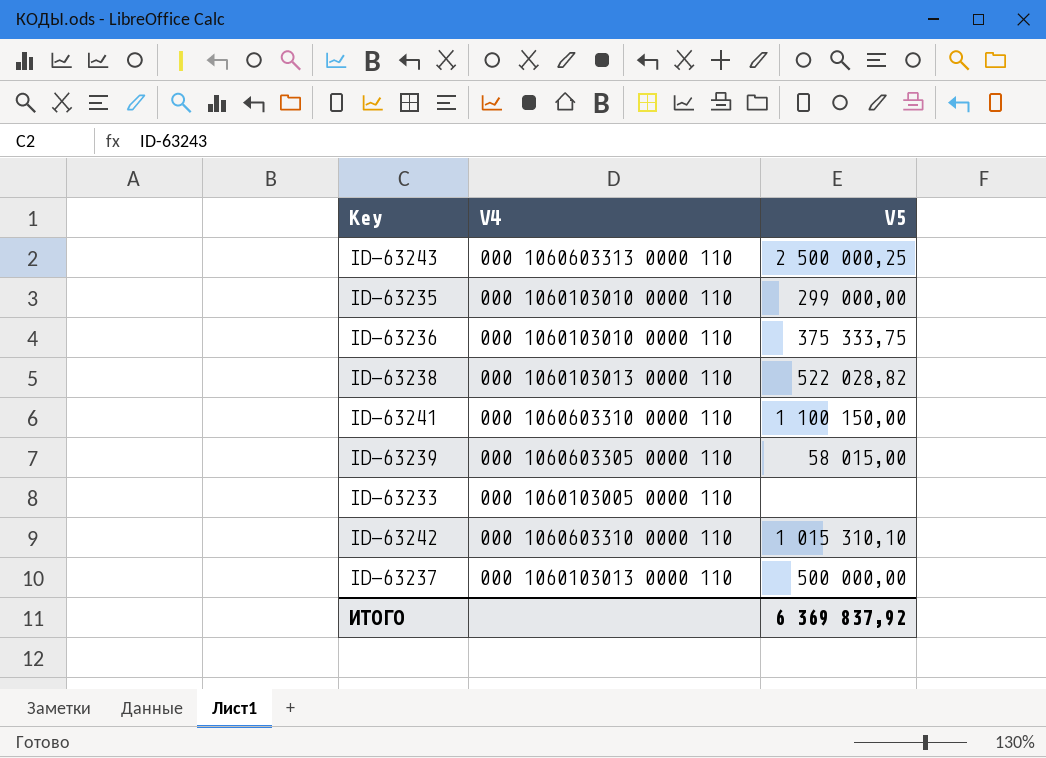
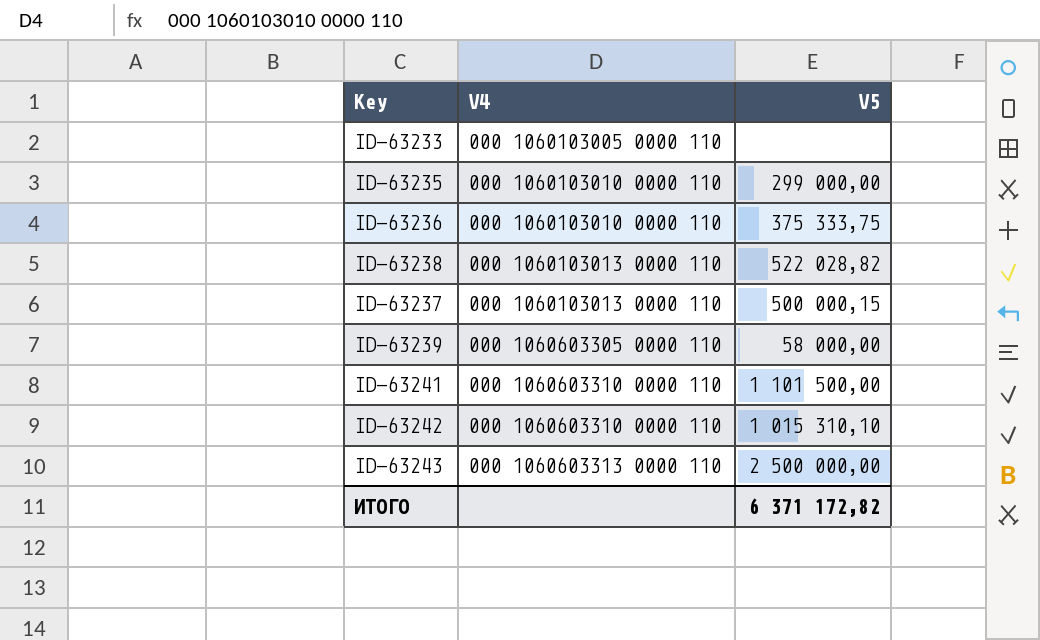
row order: none -> V4 ascending
ID-63237 | V5: 500 000,00 -> 500 000,15
ID-63239 | V5: 58 015,00 -> 58 000,00
ID-63241 | V5: 1 100 150,00 -> 1 101 500,00
ID-63243 | V5: 2 500 000,25 -> 2 500 000,00
ИТОГО | V5: 6 369 837,92 -> 6 371 172,82

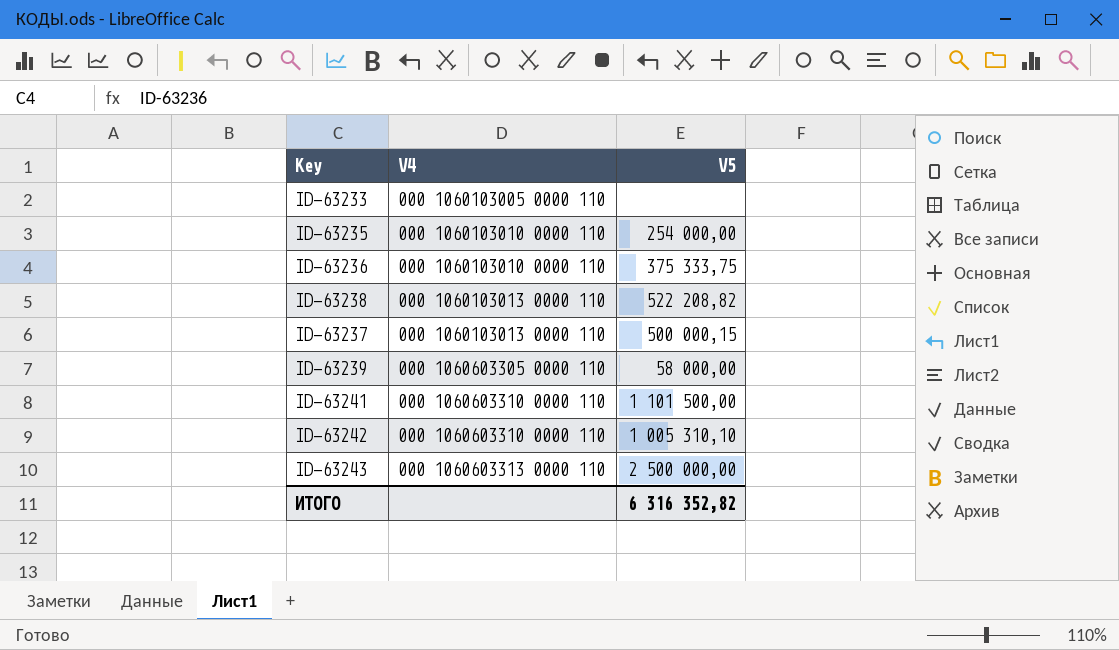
ID-63235 | V5: 299 000,00 -> 254 000,00
ID-63238 | V5: 522 028,82 -> 522 208,82
ID-63242 | V5: 1 015 310,10 -> 1 005 310,10
ИТОГО | V5: 6 371 172,82 -> 6 316 352,82

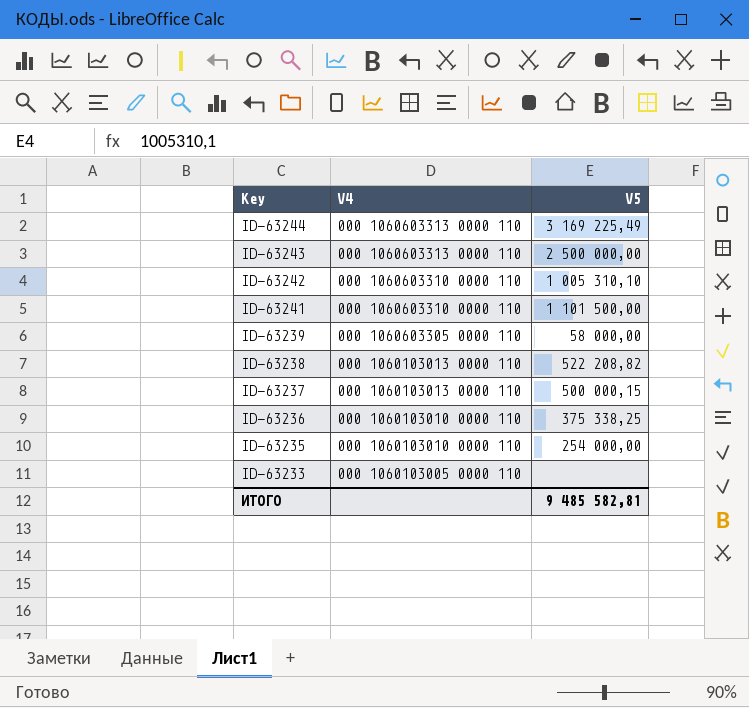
row order: V4 ascending -> Key descending
row ID-63244: none -> 000 1060603313 0000 110 | 3 169 225,49
ID-63236 | V5: 375 333,75 -> 375 338,25
ИТОГО | V5: 6 316 352,82 -> 9 485 582,81

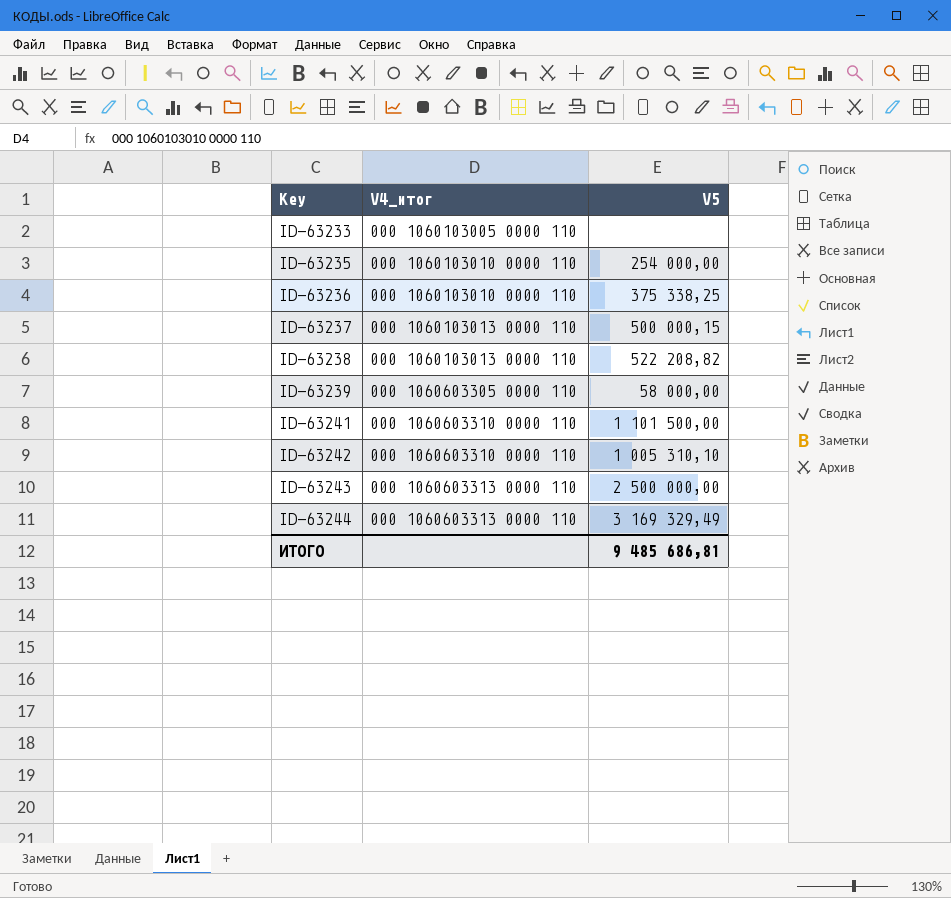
row order: Key descending -> Key ascending
column name: V4 -> V4_итог
ID-63244 | V5: 3 169 225,49 -> 3 169 329,49
ИТОГО | V5: 9 485 582,81 -> 9 485 686,81

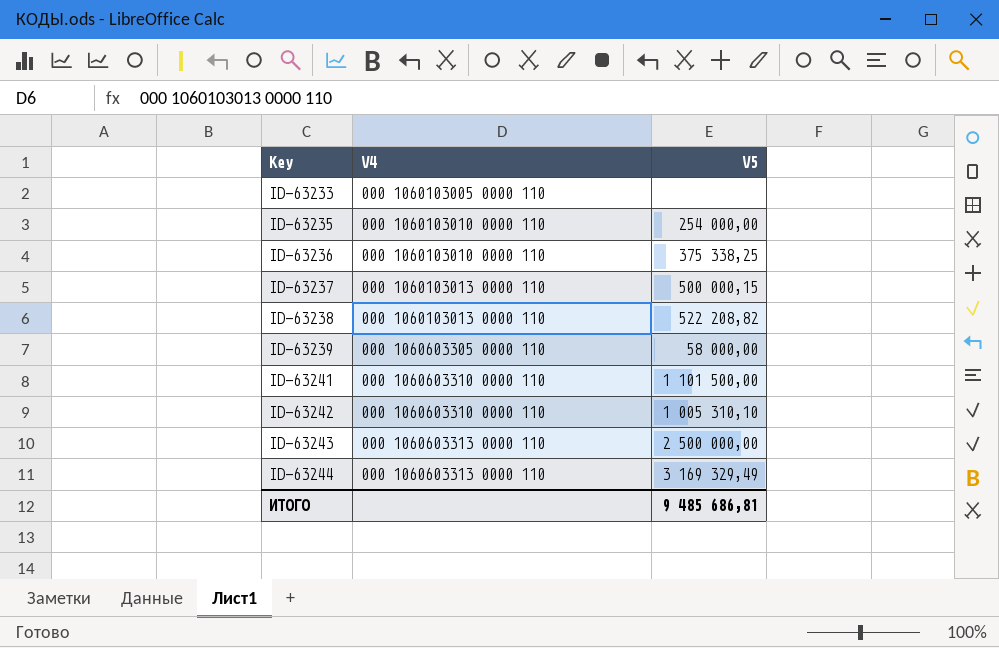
column name: V4_итог -> V4

